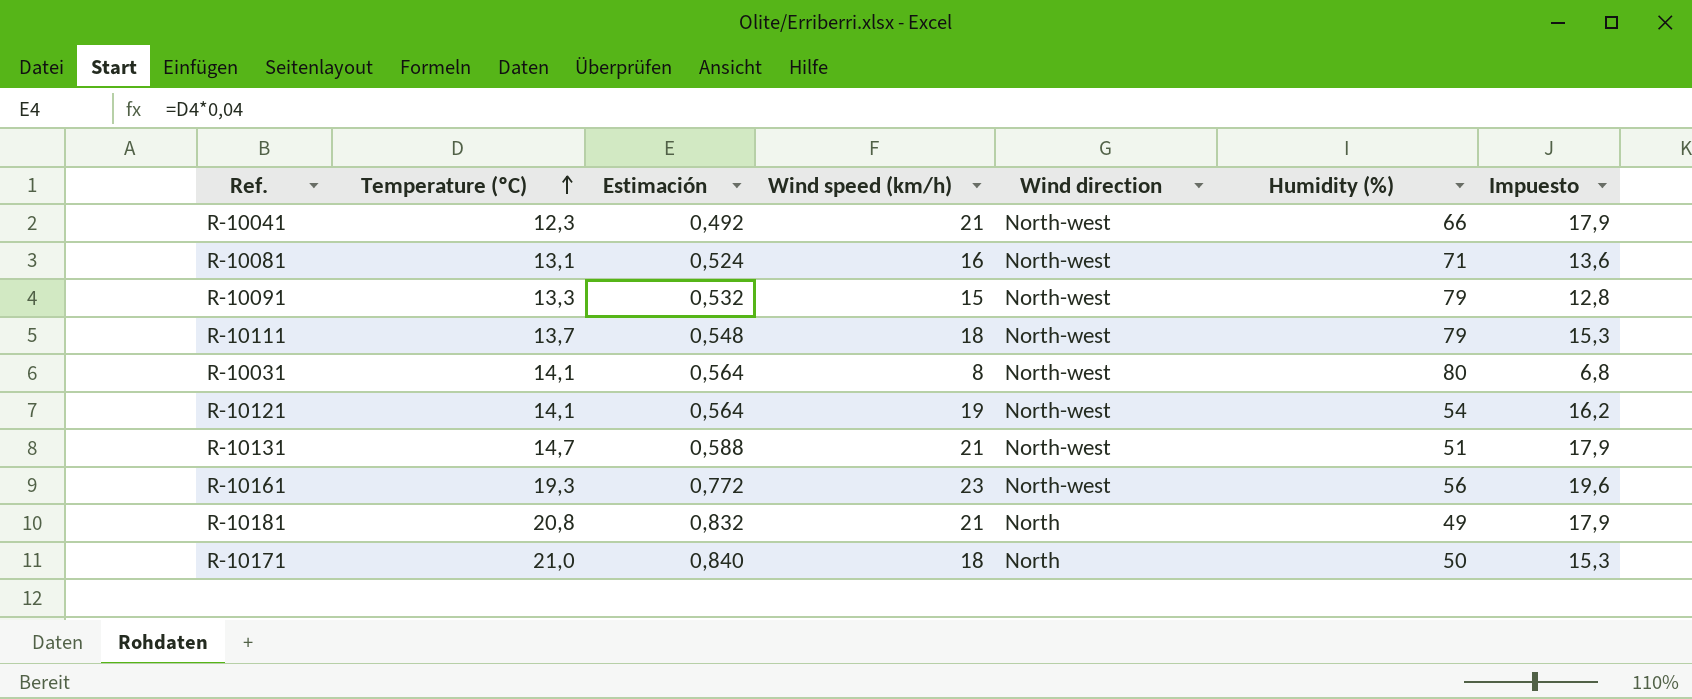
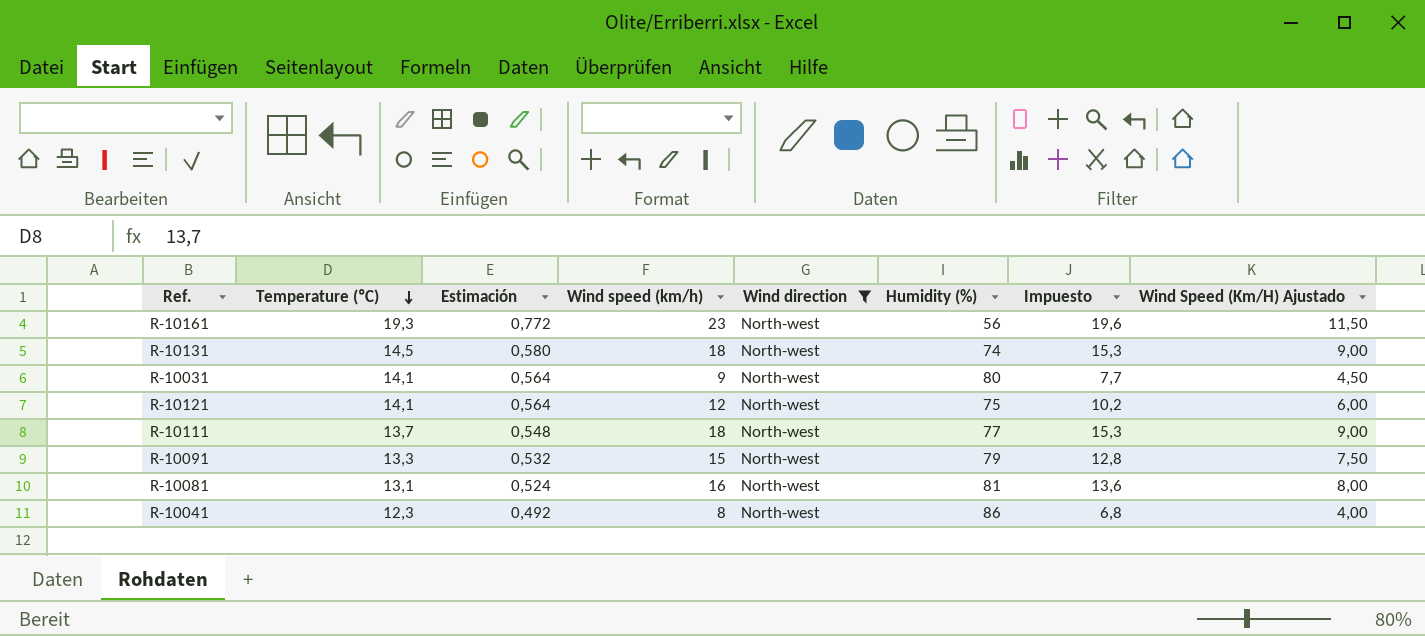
filter: none -> Wind direction = North-west
row order: Temperature (ºC) ascending -> Temperature (ºC) descending
column Wind Speed (Km/H) Ajustado | formula: none -> [Wind speed (km/h)] * 0,5
R-10131 | Temperature (ºC): 14,7 -> 14,5
R-10131 | Estimación: 0,588 -> 0,580
R-10131 | Wind speed (km/h): 21 -> 18
R-10131 | Humidity (%): 51 -> 74
R-10131 | Impuesto: 17,9 -> 15,3
R-10031 | Wind speed (km/h): 8 -> 9
R-10031 | Impuesto: 6,8 -> 7,7
R-10121 | Wind speed (km/h): 19 -> 12
R-10121 | Humidity (%): 54 -> 75
R-10121 | Impuesto: 16,2 -> 10,2
R-10111 | Humidity (%): 79 -> 77
R-10081 | Humidity (%): 71 -> 81
R-10041 | Wind speed (km/h): 21 -> 8
R-10041 | Humidity (%): 66 -> 86
R-10041 | Impuesto: 17,9 -> 6,8

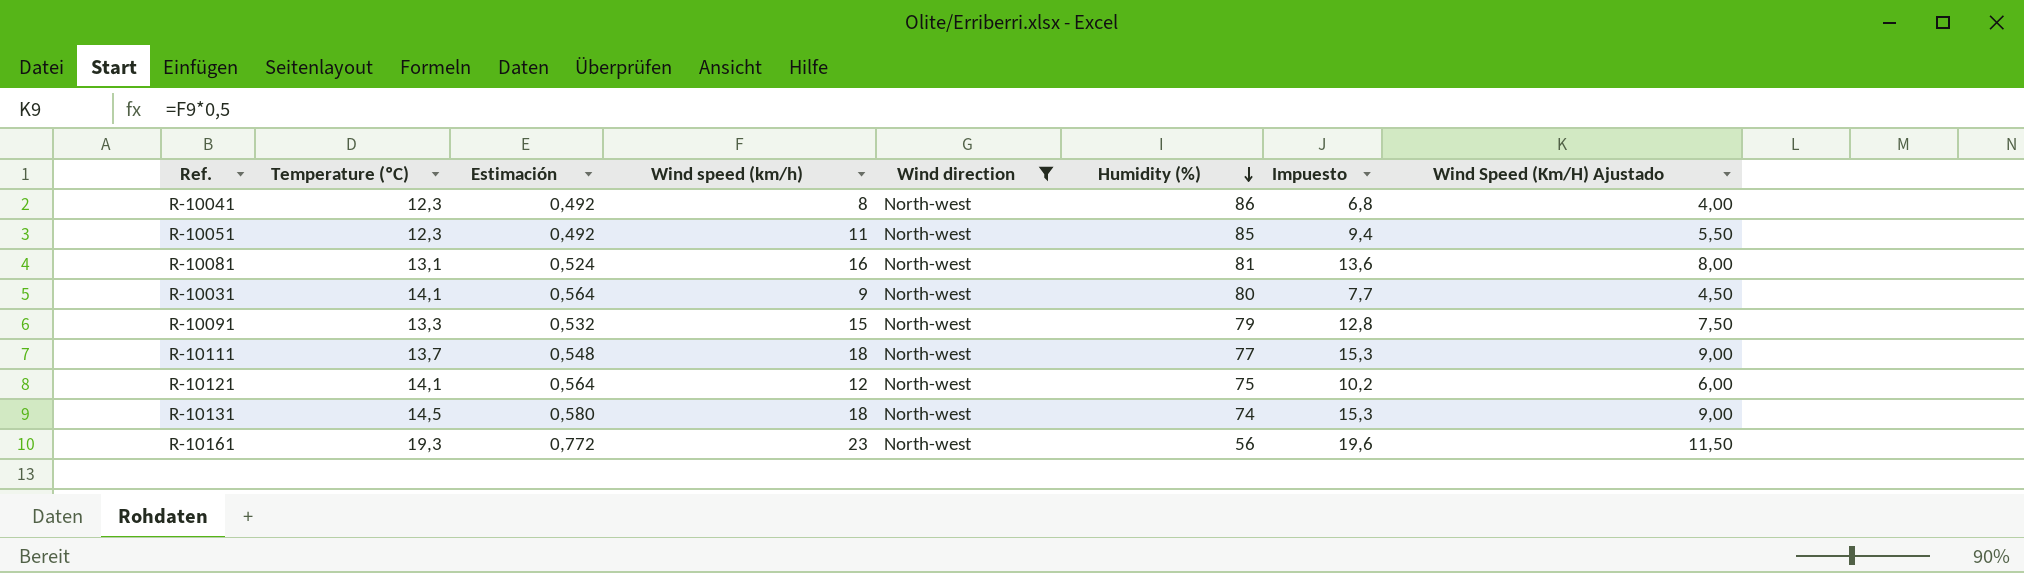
row order: Temperature (ºC) descending -> Humidity (%) descending
row R-10051: none -> 12,3 | 0,492 | 11 | North-west | 85 | 9,4 | 5,50

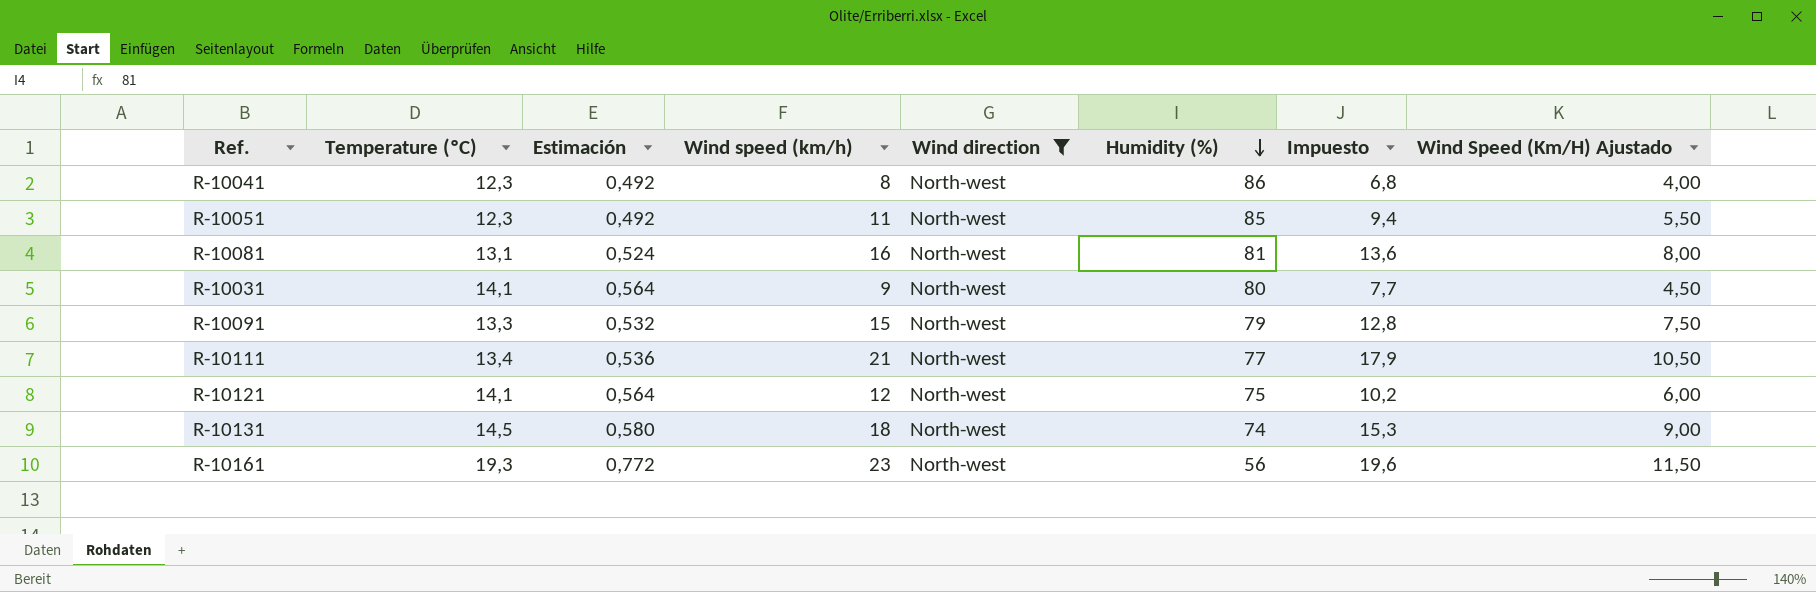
R-10111 | Temperature (ºC): 13,7 -> 13,4
R-10111 | Estimación: 0,548 -> 0,536
R-10111 | Wind speed (km/h): 18 -> 21
R-10111 | Impuesto: 15,3 -> 17,9
R-10111 | Wind Speed (Km/H) Ajustado: 9,00 -> 10,50

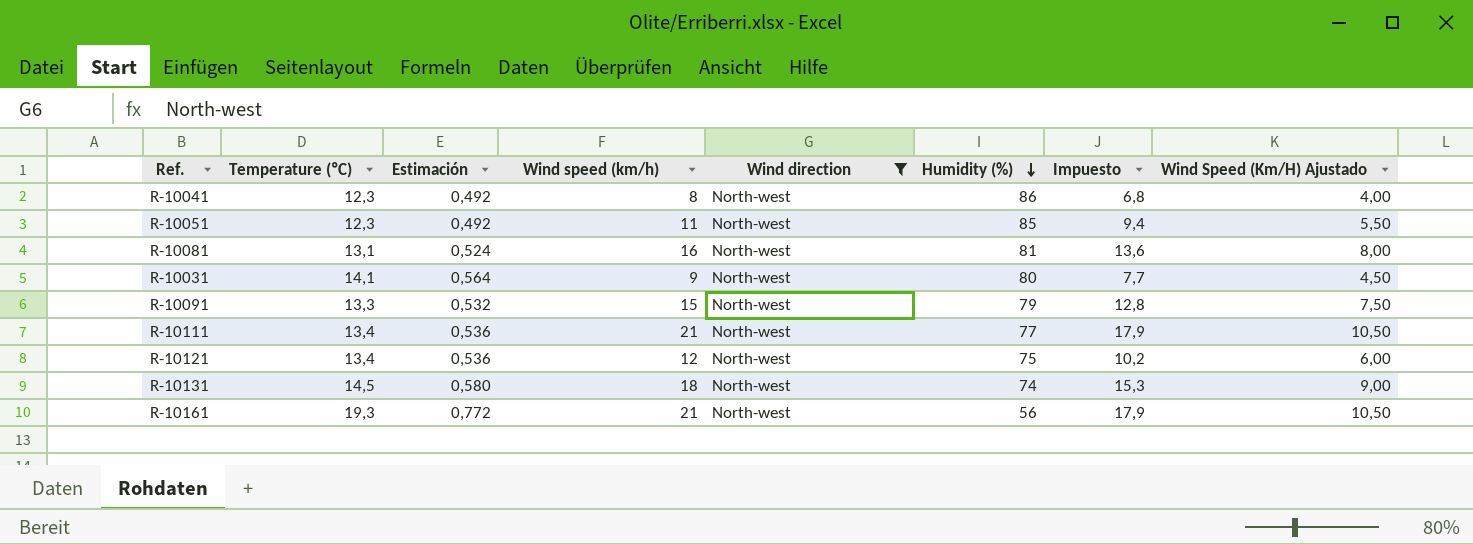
R-10121 | Temperature (ºC): 14,1 -> 13,4
R-10121 | Estimación: 0,564 -> 0,536
R-10161 | Wind speed (km/h): 23 -> 21
R-10161 | Impuesto: 19,6 -> 17,9
R-10161 | Wind Speed (Km/H) Ajustado: 11,50 -> 10,50

